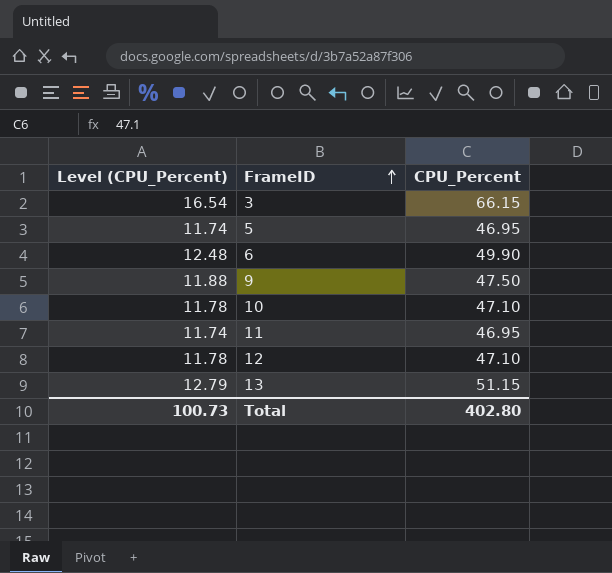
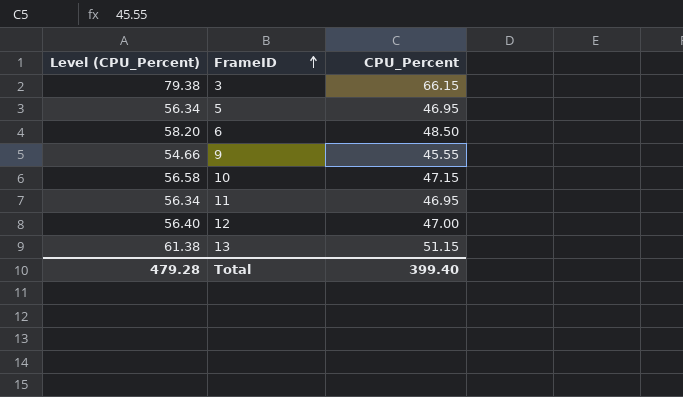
column Level (CPU_Percent) | formula: [CPU_Percent] * 0.25 -> [CPU_Percent] * 1.2
6 | CPU_Percent: 49.90 -> 48.50
9 | CPU_Percent: 47.50 -> 45.55
10 | CPU_Percent: 47.10 -> 47.15
12 | CPU_Percent: 47.10 -> 47.00
Total | Level (CPU_Percent): 100.73 -> 479.28
Total | CPU_Percent: 402.80 -> 399.40

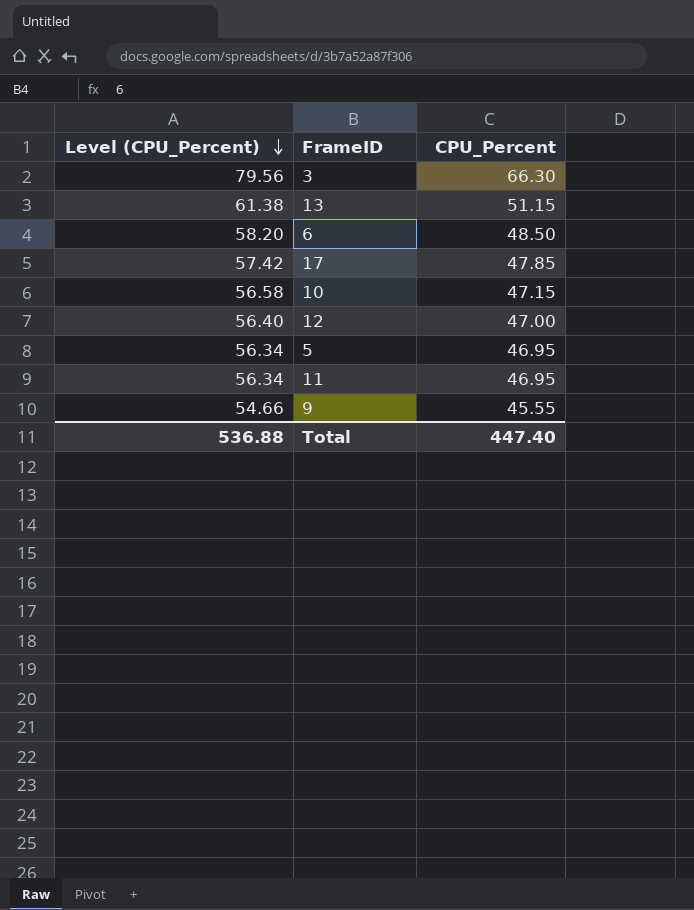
row order: FrameID ascending -> Level (CPU_Percent) descending
3 | Level (CPU_Percent): 79.38 -> 79.56
3 | CPU_Percent: 66.15 -> 66.30
row 17: none -> 57.42 | 47.85
Total | Level (CPU_Percent): 479.28 -> 536.88
Total | CPU_Percent: 399.40 -> 447.40

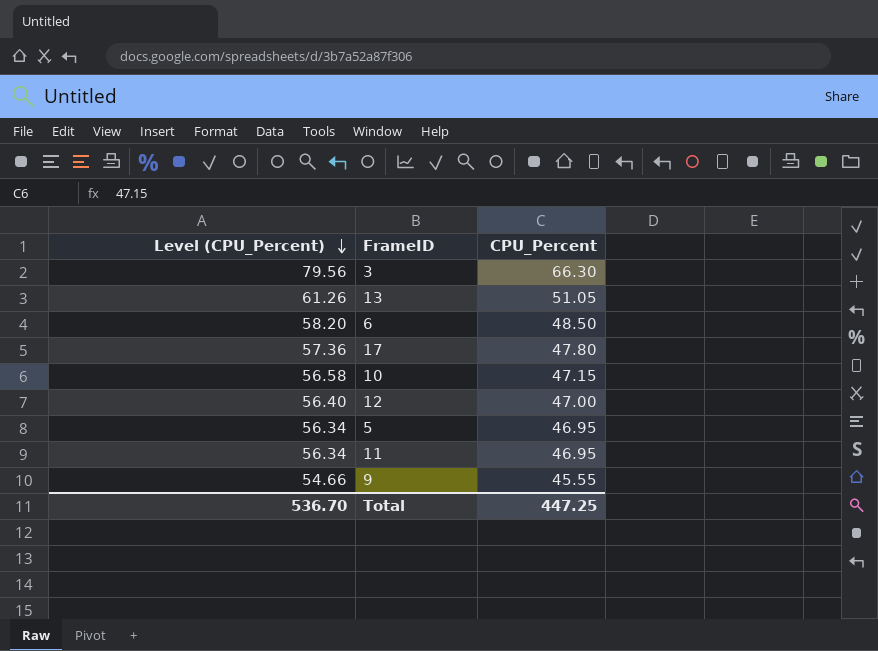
13 | Level (CPU_Percent): 61.38 -> 61.26
13 | CPU_Percent: 51.15 -> 51.05
17 | Level (CPU_Percent): 57.42 -> 57.36
17 | CPU_Percent: 47.85 -> 47.80
Total | Level (CPU_Percent): 536.88 -> 536.70
Total | CPU_Percent: 447.40 -> 447.25

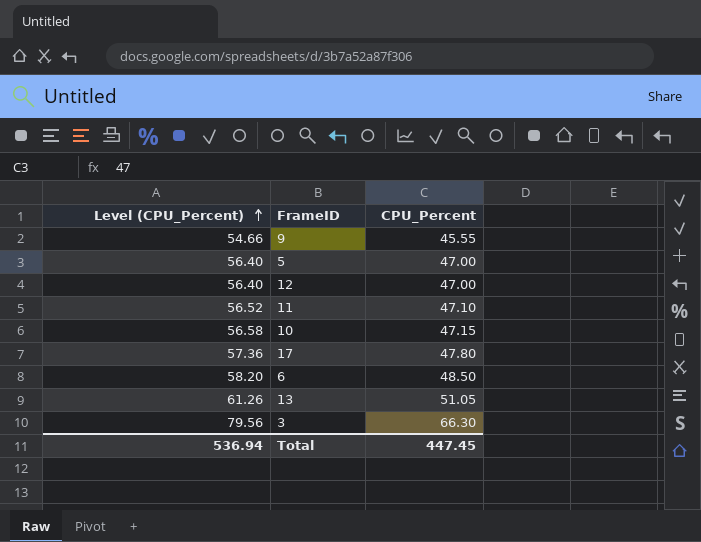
row order: Level (CPU_Percent) descending -> Level (CPU_Percent) ascending
5 | Level (CPU_Percent): 56.34 -> 56.40
5 | CPU_Percent: 46.95 -> 47.00
11 | Level (CPU_Percent): 56.34 -> 56.52
11 | CPU_Percent: 46.95 -> 47.10
Total | Level (CPU_Percent): 536.70 -> 536.94
Total | CPU_Percent: 447.25 -> 447.45

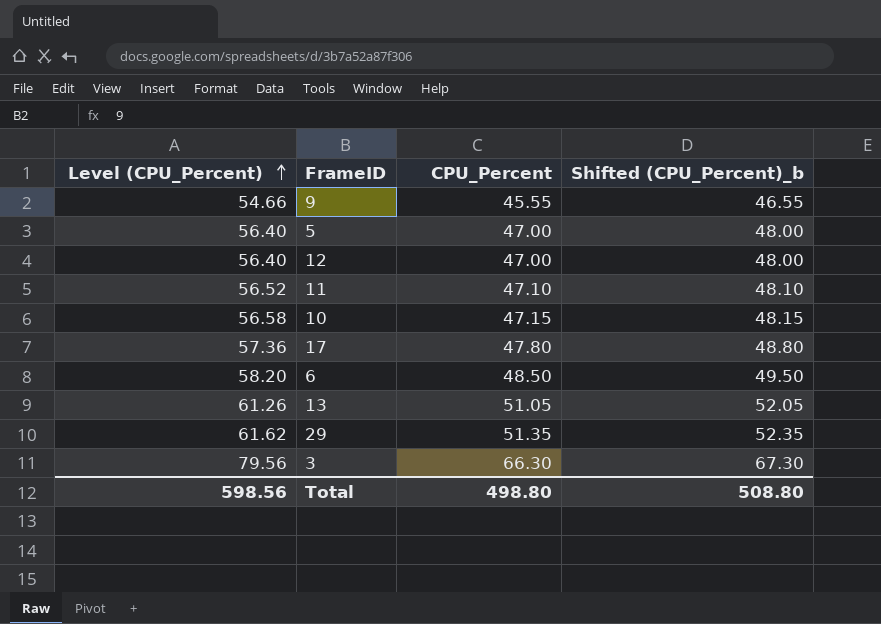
column Shifted (CPU_Percent)_b | formula: none -> [CPU_Percent] + 1
row 29: none -> 61.62 | 51.35 | 52.35
Total | Level (CPU_Percent): 536.94 -> 598.56
Total | CPU_Percent: 447.45 -> 498.80

